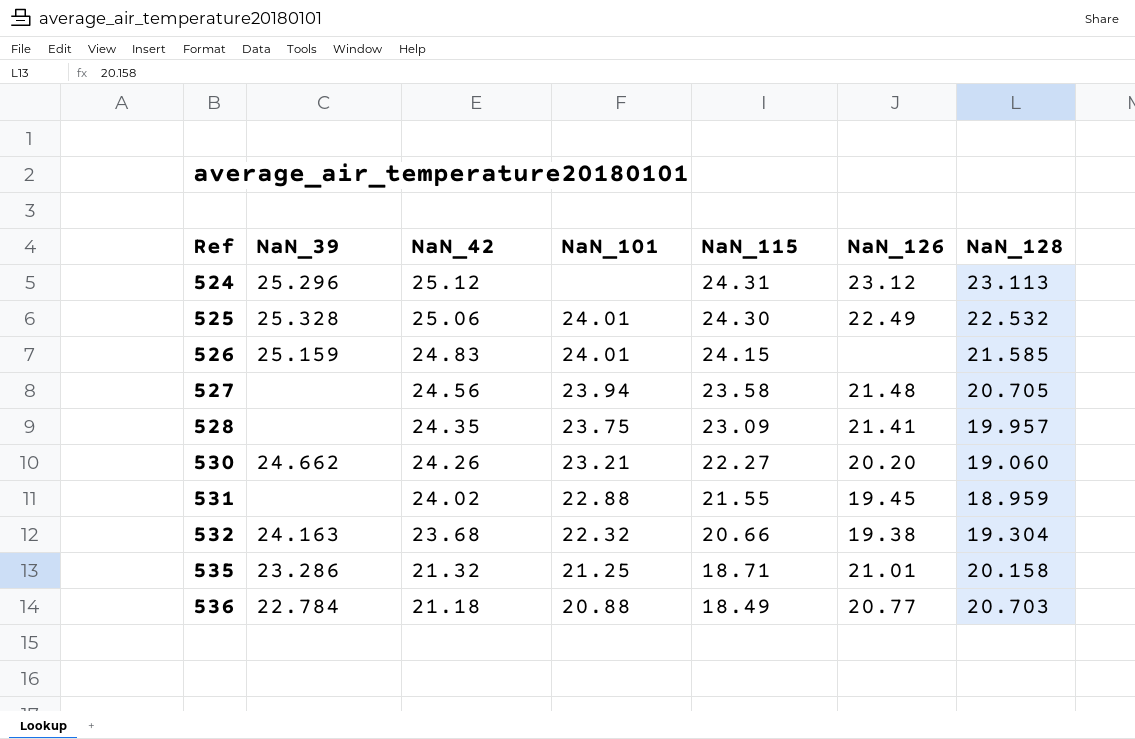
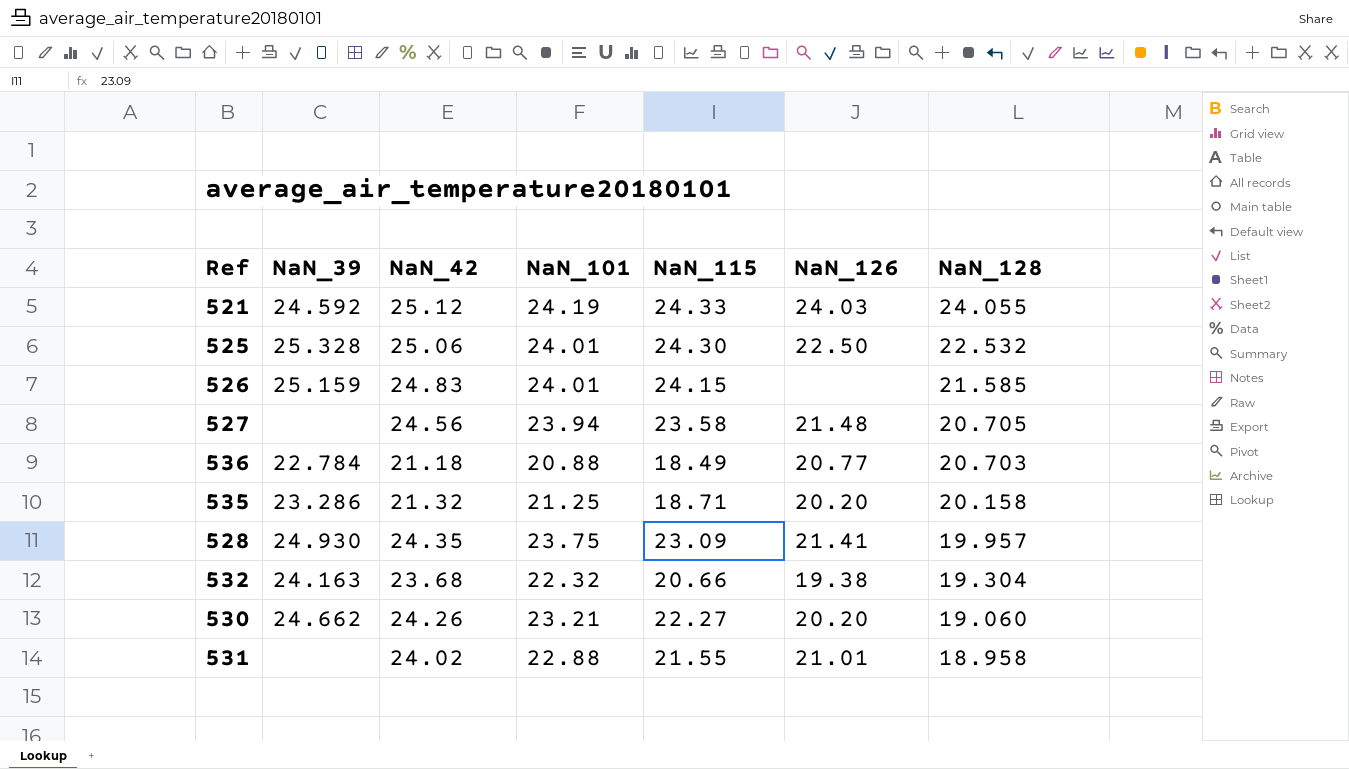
row order: Ref ascending -> NaN_128 descending
row 524: 25.296 | 25.12 | none | 24.31 | 23.12 | 23.113 -> none
row 521: none -> 24.592 | 25.12 | 24.19 | 24.33 | 24.03 | 24.055
525 | NaN_126: 22.49 -> 22.50
535 | NaN_126: 21.01 -> 20.20
528 | NaN_39: none -> 24.930
531 | NaN_126: 19.45 -> 21.01
531 | NaN_128: 18.959 -> 18.958

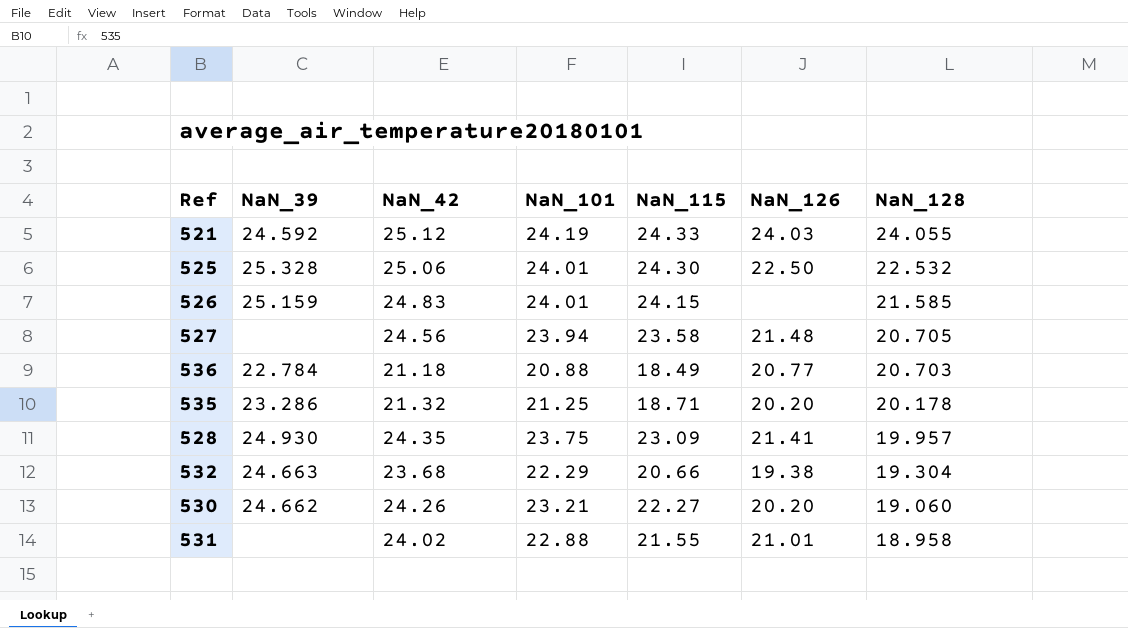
535 | NaN_128: 20.158 -> 20.178
532 | NaN_39: 24.163 -> 24.663
532 | NaN_101: 22.32 -> 22.29

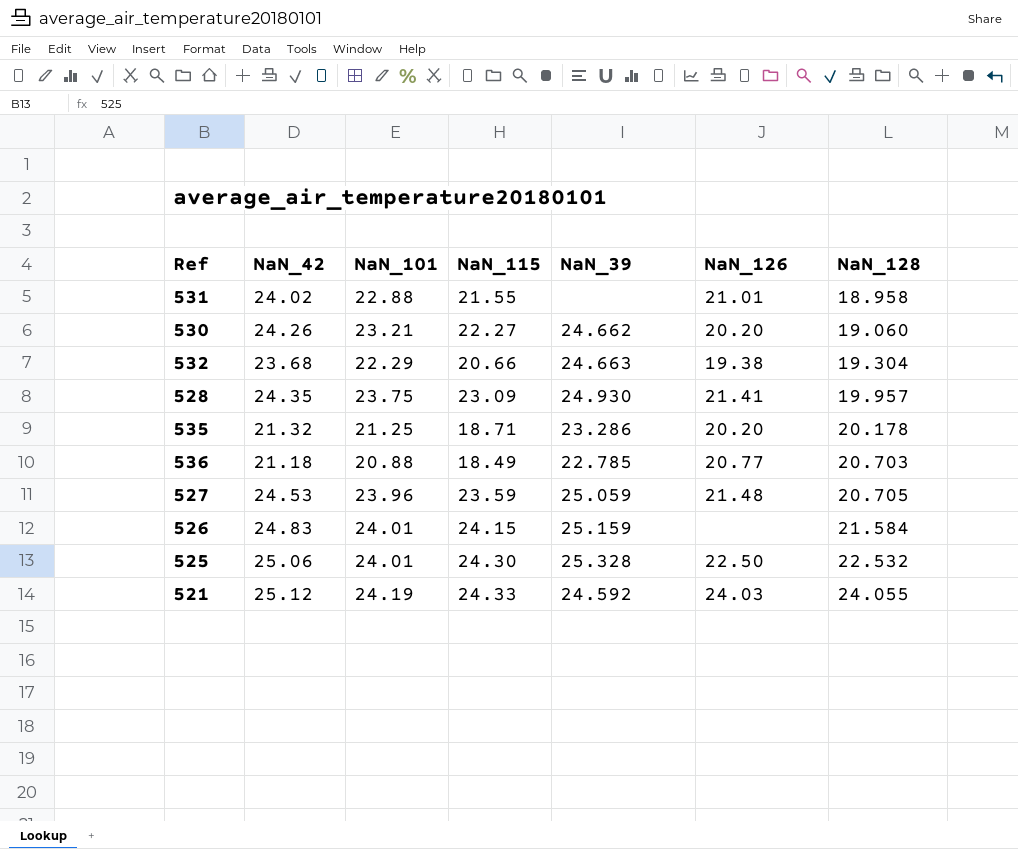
row order: NaN_128 descending -> NaN_128 ascending
column NaN_39 | position: 2 -> 5
536 | NaN_39: 22.784 -> 22.785
527 | NaN_42: 24.56 -> 24.53
527 | NaN_101: 23.94 -> 23.96
527 | NaN_115: 23.58 -> 23.59
527 | NaN_39: none -> 25.059
526 | NaN_128: 21.585 -> 21.584

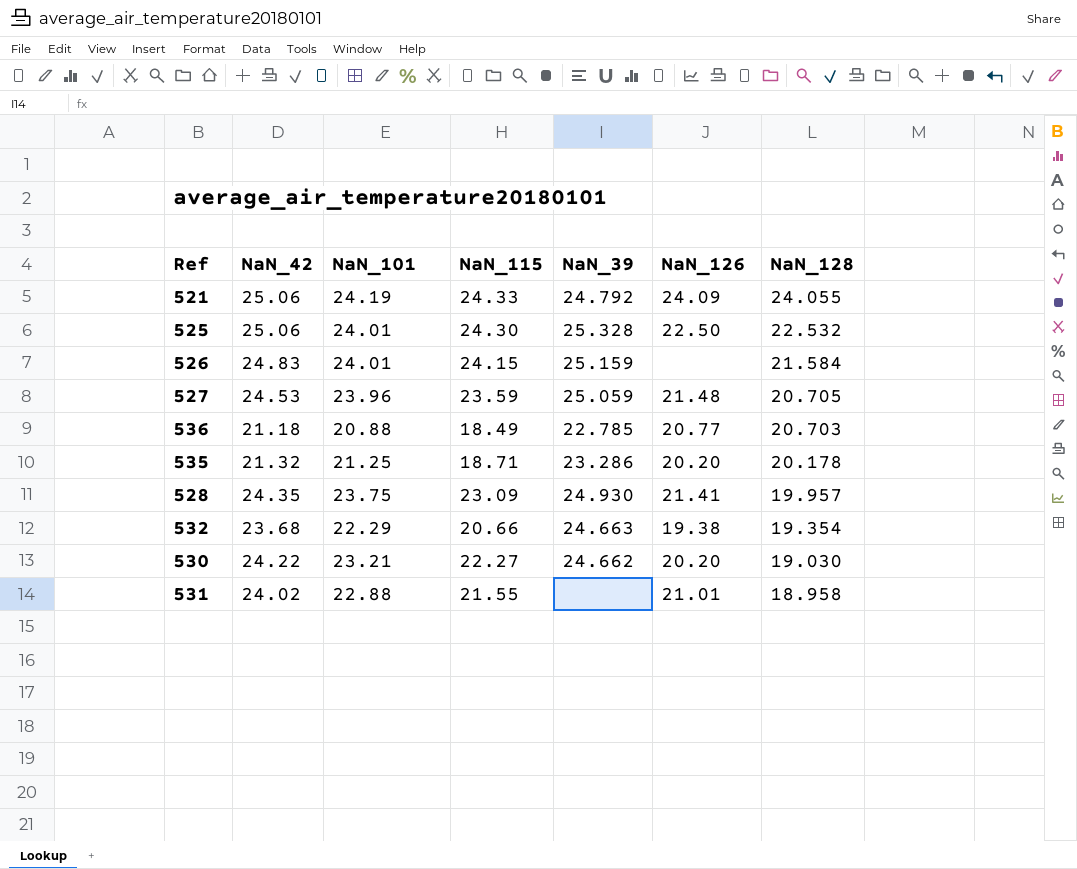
row order: NaN_128 ascending -> NaN_128 descending
521 | NaN_42: 25.12 -> 25.06
521 | NaN_39: 24.592 -> 24.792
521 | NaN_126: 24.03 -> 24.09
532 | NaN_128: 19.304 -> 19.354
530 | NaN_42: 24.26 -> 24.22
530 | NaN_128: 19.060 -> 19.030

